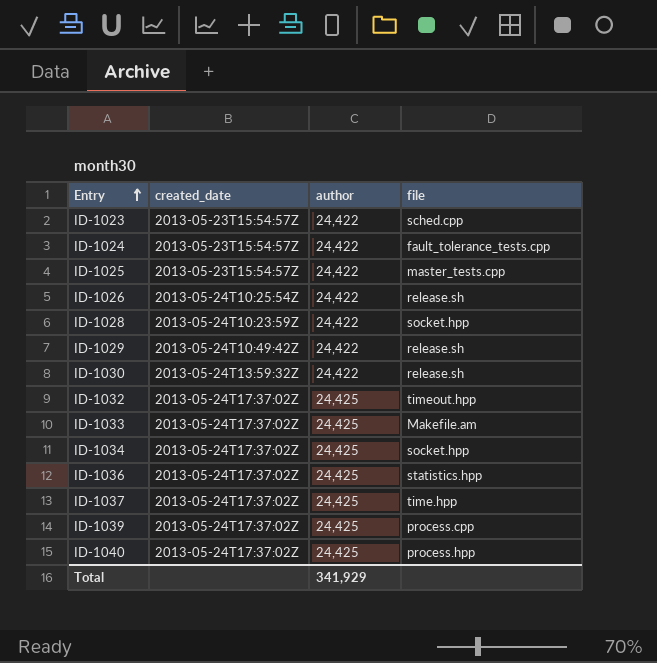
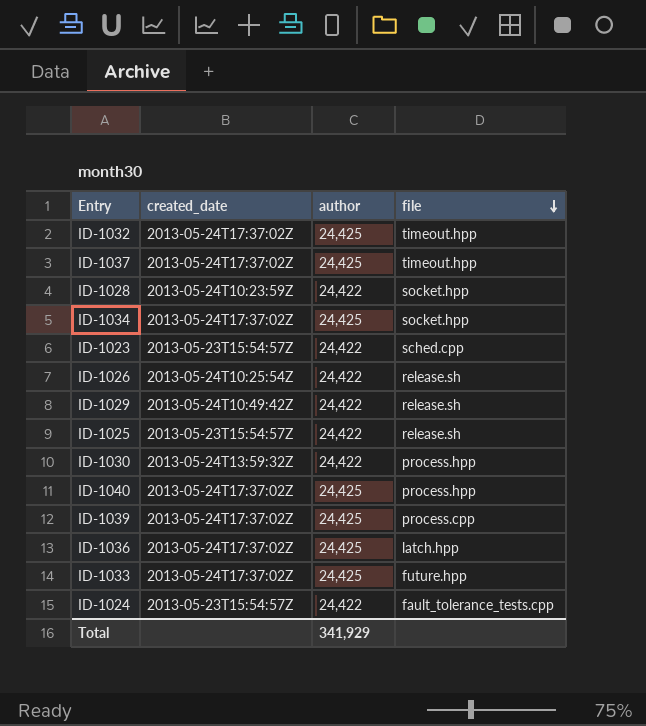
row order: Entry ascending -> file descending
ID-1037 | file: time.hpp -> timeout.hpp
ID-1025 | file: master_tests.cpp -> release.sh
ID-1030 | file: release.sh -> process.hpp
ID-1036 | file: statistics.hpp -> latch.hpp
ID-1033 | file: Makefile.am -> future.hpp

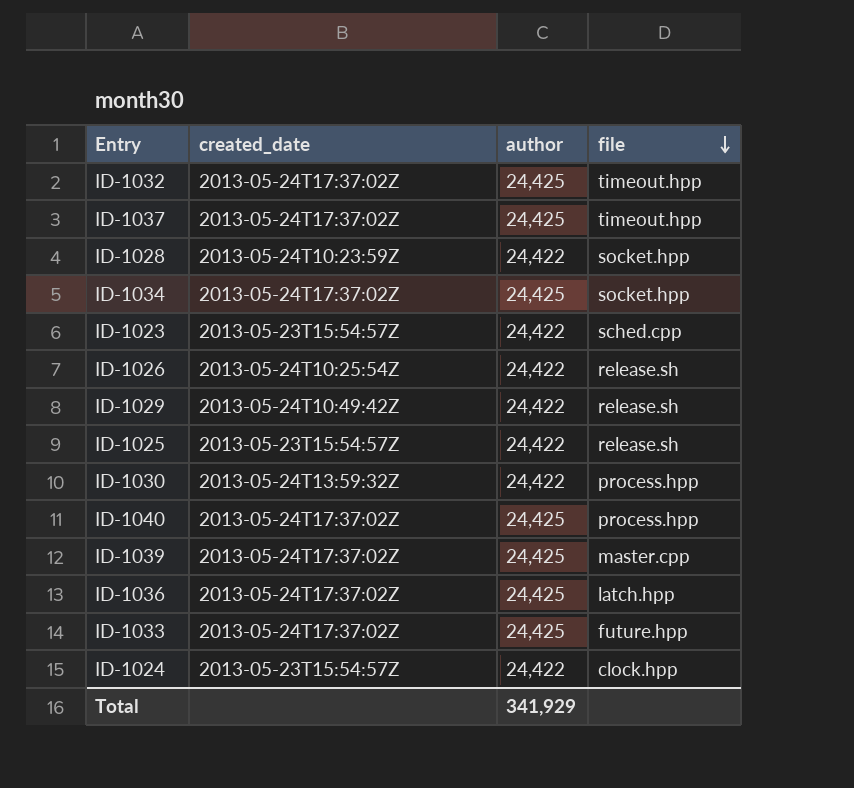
ID-1039 | file: process.cpp -> master.cpp
ID-1024 | file: fault_tolerance_tests.cpp -> clock.hpp

